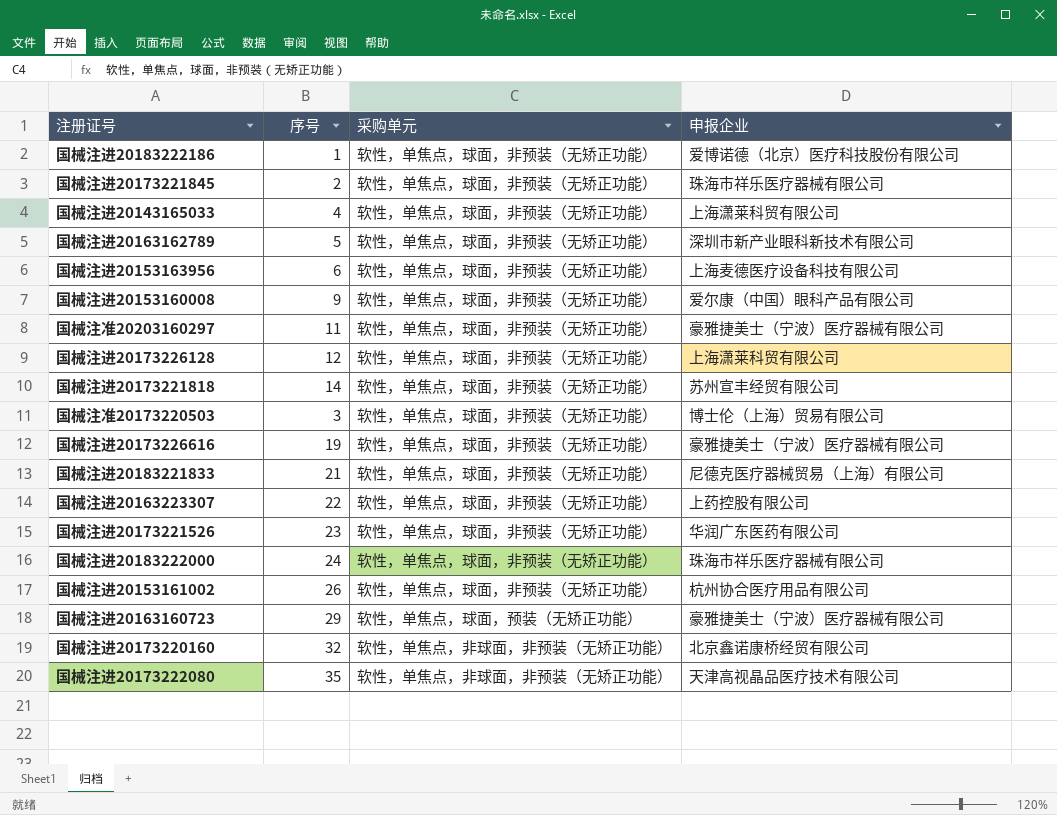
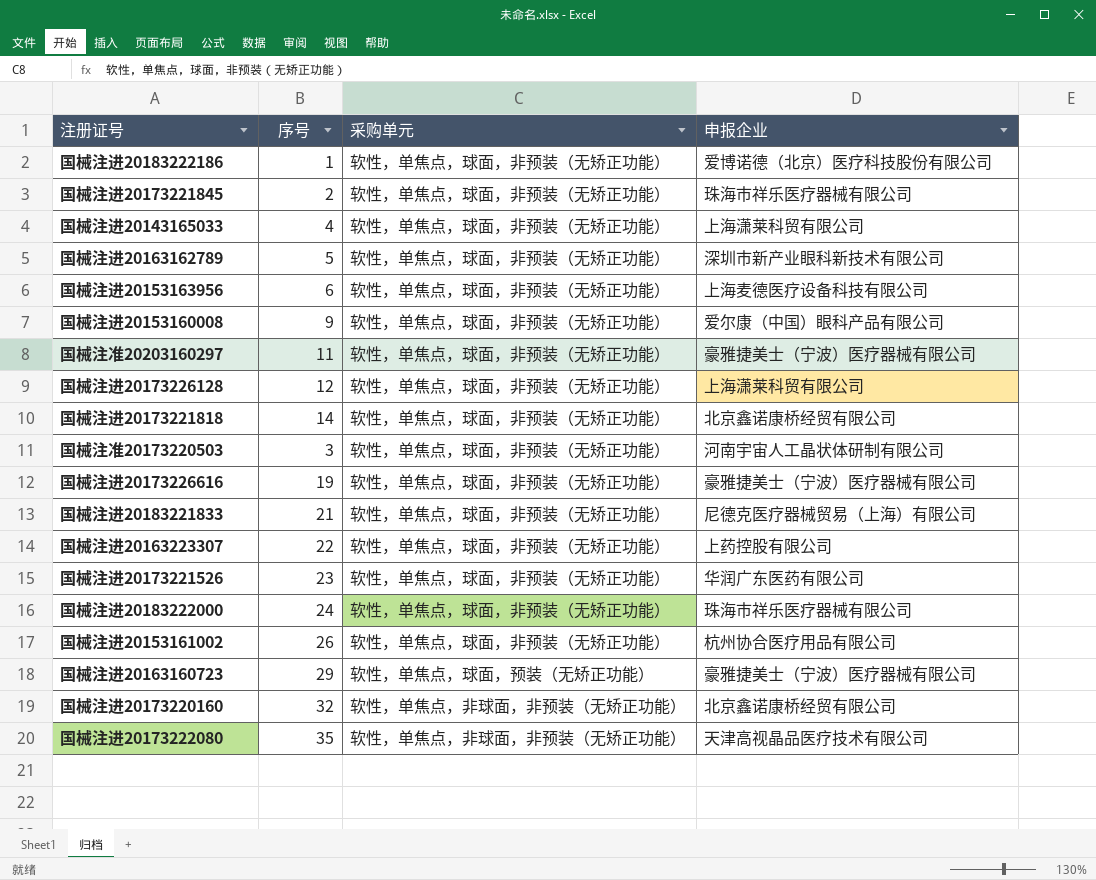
国械注进20173221818 | 申报企业: 苏州宣丰经贸有限公司 -> 北京鑫诺康桥经贸有限公司
国械注准20173220503 | 申报企业: 博士伦（上海）贸易有限公司 -> 河南宇宙人工晶状体研制有限公司

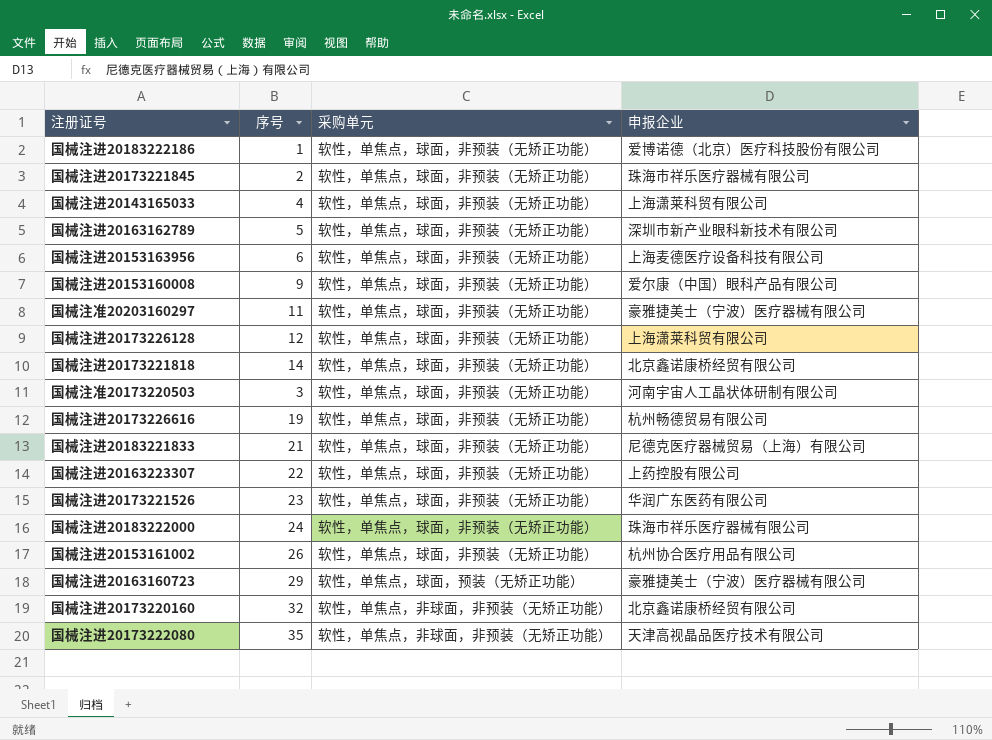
国械注进20173226616 | 申报企业: 豪雅捷美士（宁波）医疗器械有限公司 -> 杭州畅德贸易有限公司

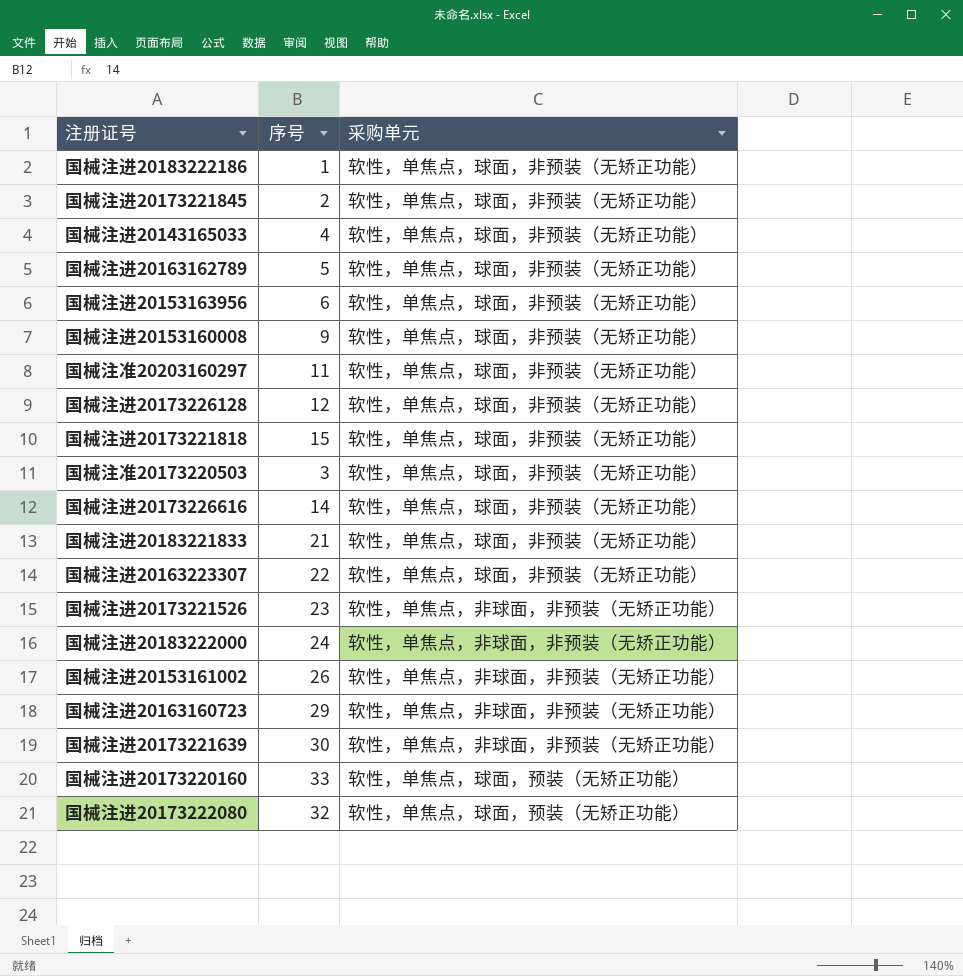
column 申报企业 | position: 4 -> none
国械注进20173221818 | 序号: 14 -> 15
国械注进20173226616 | 序号: 19 -> 14
国械注进20173221526 | 采购单元: 软性，单焦点，球面，非预装（无矫正功能） -> 软性，单焦点，非球面，非预装（无矫正功能）
国械注进20183222000 | 采购单元: 软性，单焦点，球面，非预装（无矫正功能） -> 软性，单焦点，非球面，非预装（无矫正功能）
国械注进20153161002 | 采购单元: 软性，单焦点，球面，非预装（无矫正功能） -> 软性，单焦点，非球面，非预装（无矫正功能）
国械注进20163160723 | 采购单元: 软性，单焦点，球面，预装（无矫正功能） -> 软性，单焦点，非球面，非预装（无矫正功能）
row 国械注进20173221639: none -> 30 | 软性，单焦点，非球面，非预装（无矫正功能）
国械注进20173220160 | 序号: 32 -> 33
国械注进20173220160 | 采购单元: 软性，单焦点，非球面，非预装（无矫正功能） -> 软性，单焦点，球面，预装（无矫正功能）
国械注进20173222080 | 序号: 35 -> 32
国械注进20173222080 | 采购单元: 软性，单焦点，非球面，非预装（无矫正功能） -> 软性，单焦点，球面，预装（无矫正功能）

